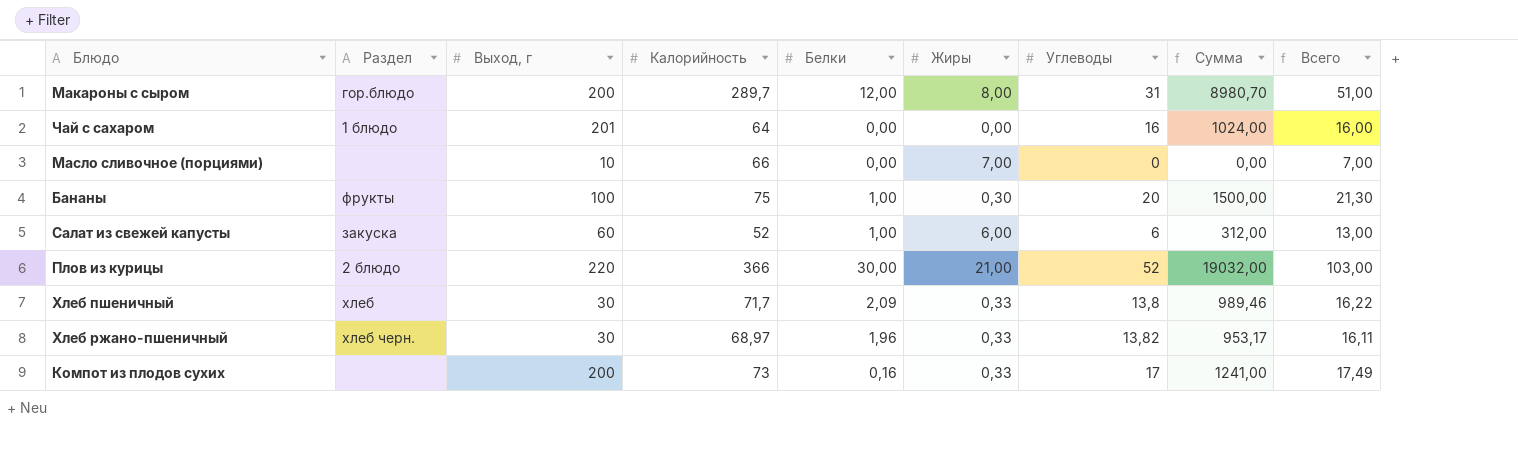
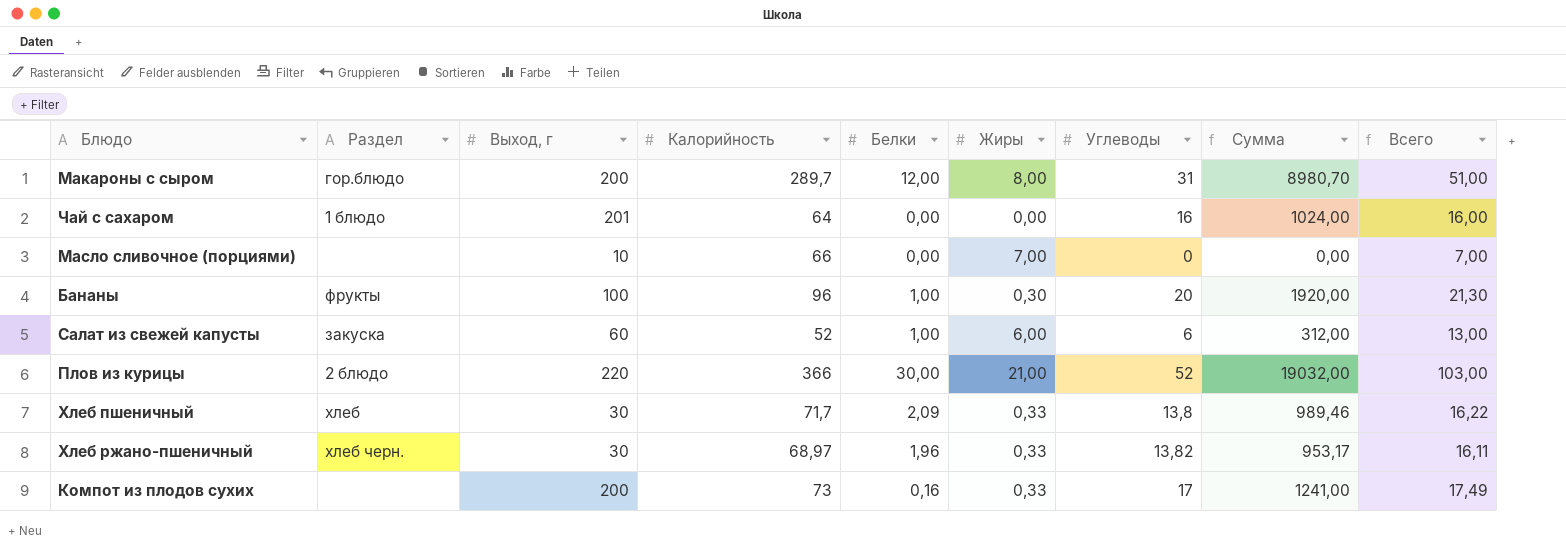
Бананы | Калорийность: 75 -> 96
Бананы | Сумма: 1500,00 -> 1920,00

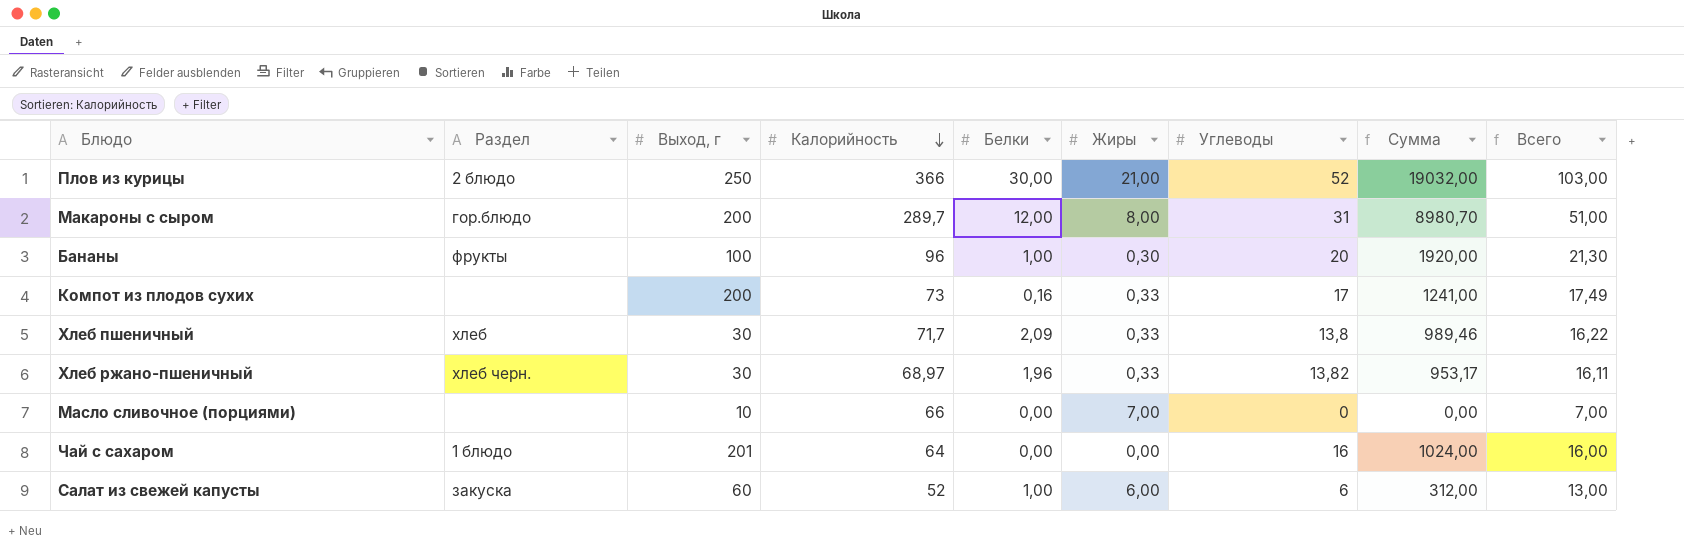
row order: none -> Калорийность descending
Плов из курицы | Выход, г: 220 -> 250

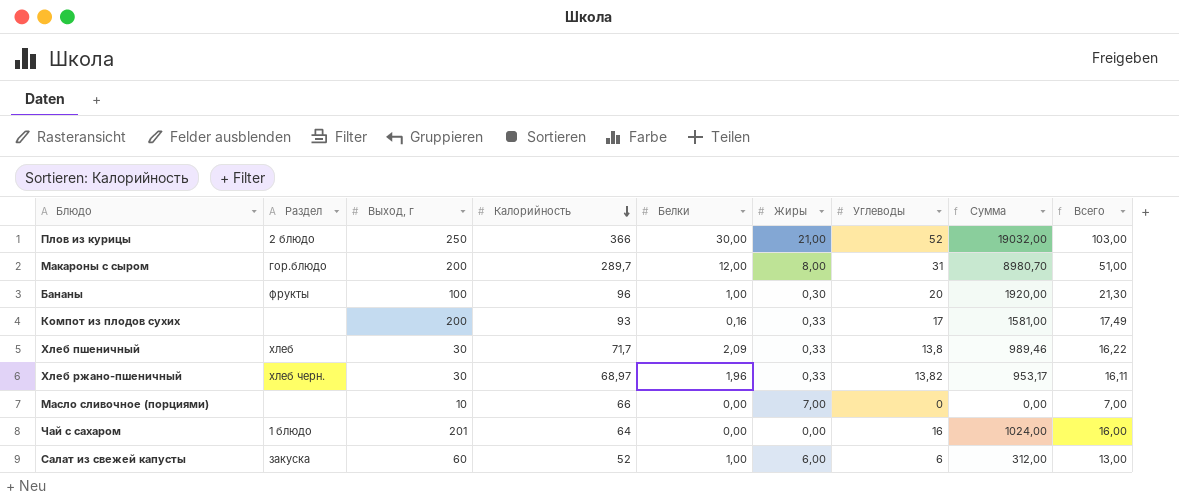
Компот из плодов сухих | Калорийность: 73 -> 93
Компот из плодов сухих | Сумма: 1241,00 -> 1581,00

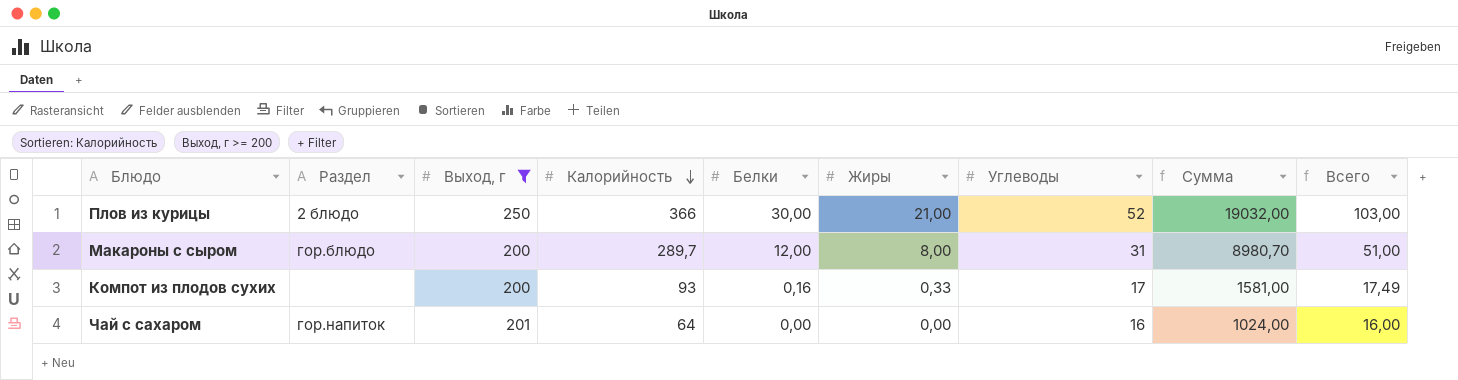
filter: none -> Выход, г >= 200
Чай с сахаром | Раздел: 1 блюдо -> гор.напиток

